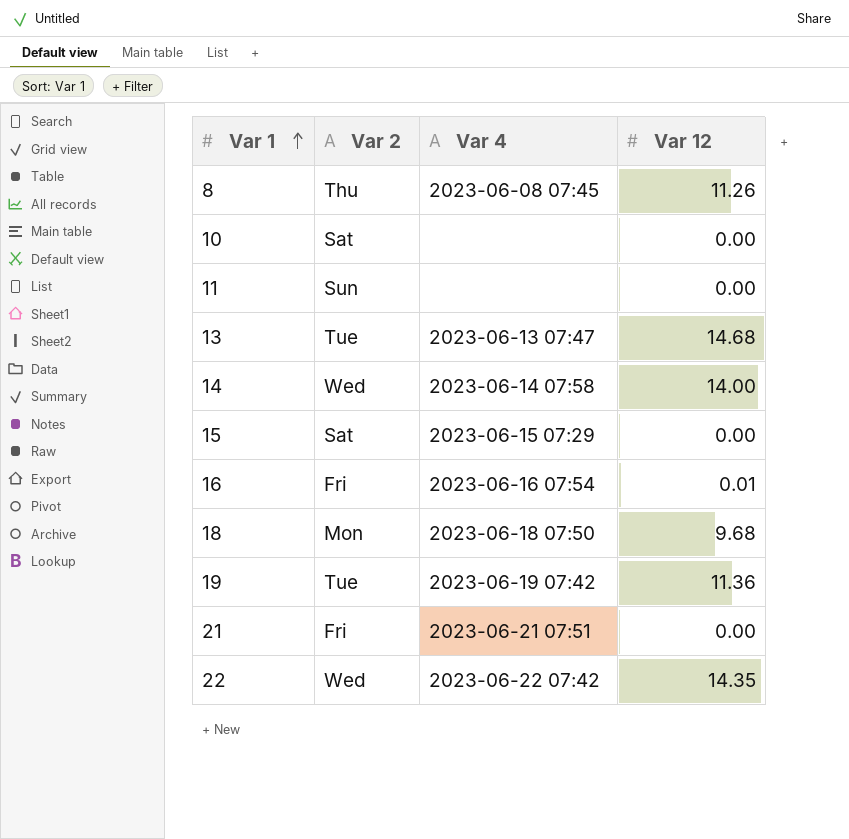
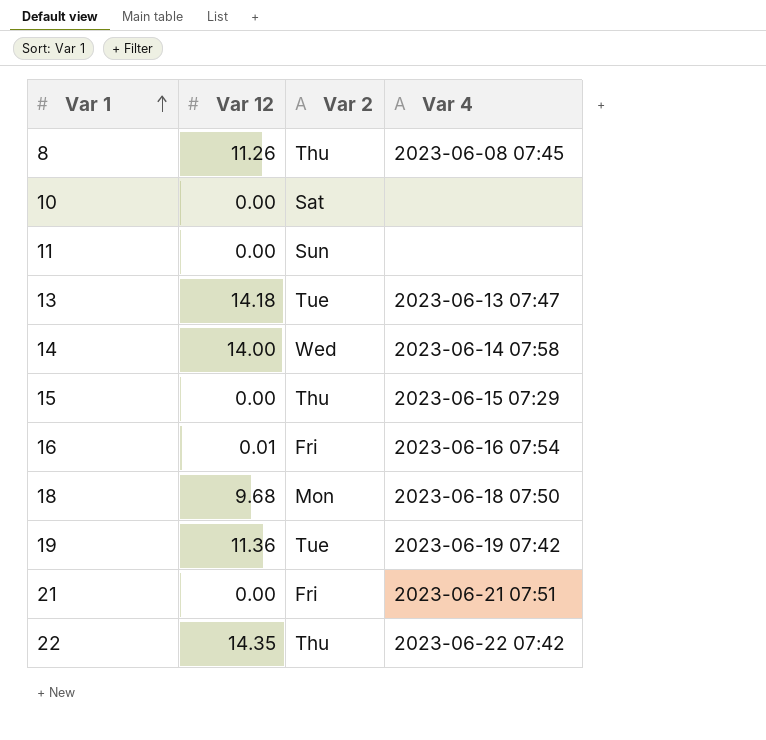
column Var 12 | position: 4 -> 2
13 | Var 12: 14.68 -> 14.18
15 | Var 2: Sat -> Thu
22 | Var 2: Wed -> Thu

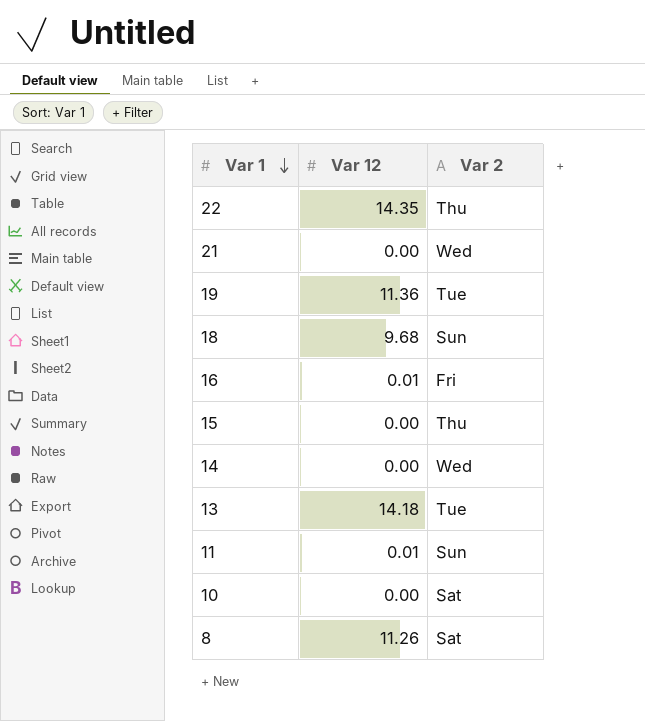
row order: Var 1 ascending -> Var 1 descending
column Var 4 | position: 4 -> none
21 | Var 2: Fri -> Wed
18 | Var 2: Mon -> Sun
14 | Var 12: 14.00 -> 0.00
11 | Var 12: 0.00 -> 0.01
8 | Var 2: Thu -> Sat

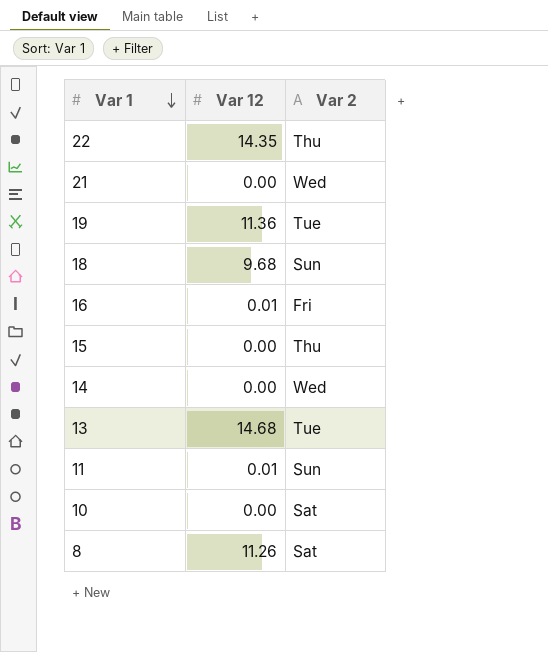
13 | Var 12: 14.18 -> 14.68

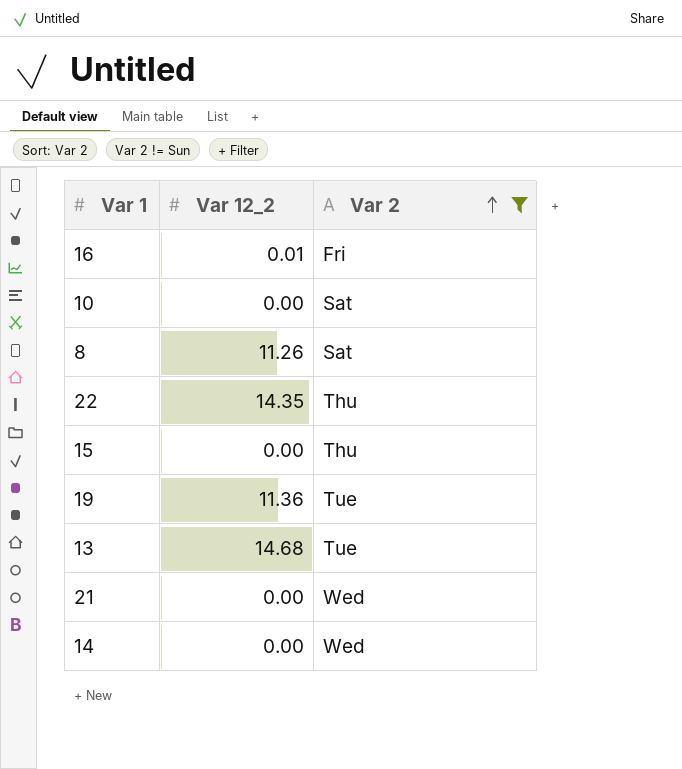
filter: none -> Var 2 != Sun
row order: Var 1 descending -> Var 2 ascending
column name: Var 12 -> Var 12_2

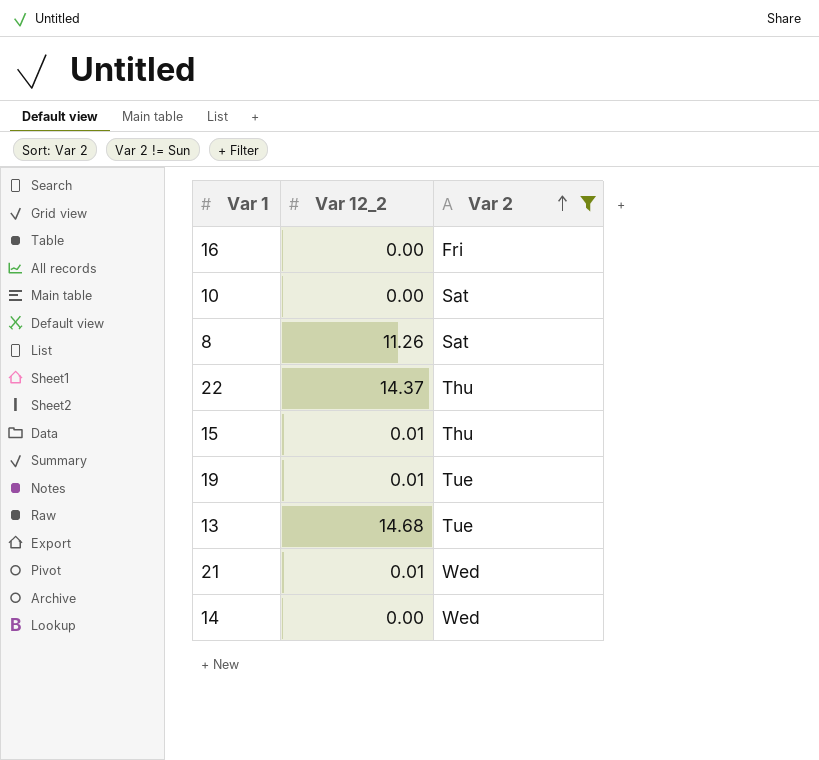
16 | Var 12_2: 0.01 -> 0.00
22 | Var 12_2: 14.35 -> 14.37
15 | Var 12_2: 0.00 -> 0.01
19 | Var 12_2: 11.36 -> 0.01
21 | Var 12_2: 0.00 -> 0.01

